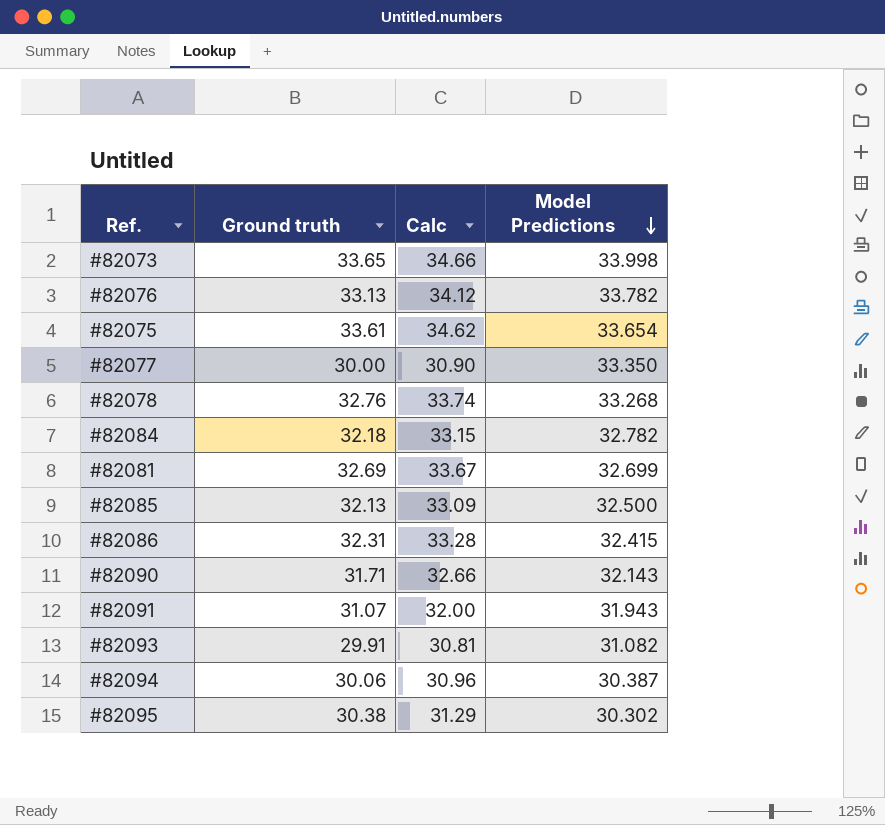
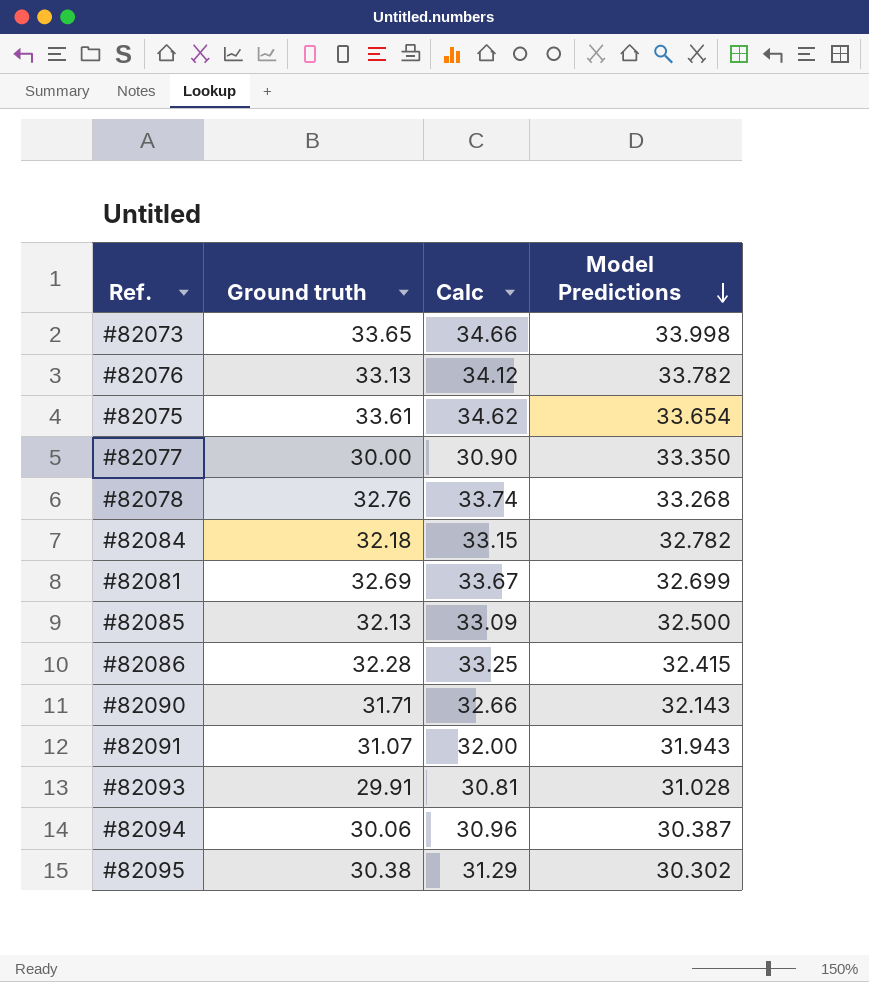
#82086 | Ground truth: 32.31 -> 32.28
#82086 | Calc: 33.28 -> 33.25
#82093 | Model Predictions: 31.082 -> 31.028

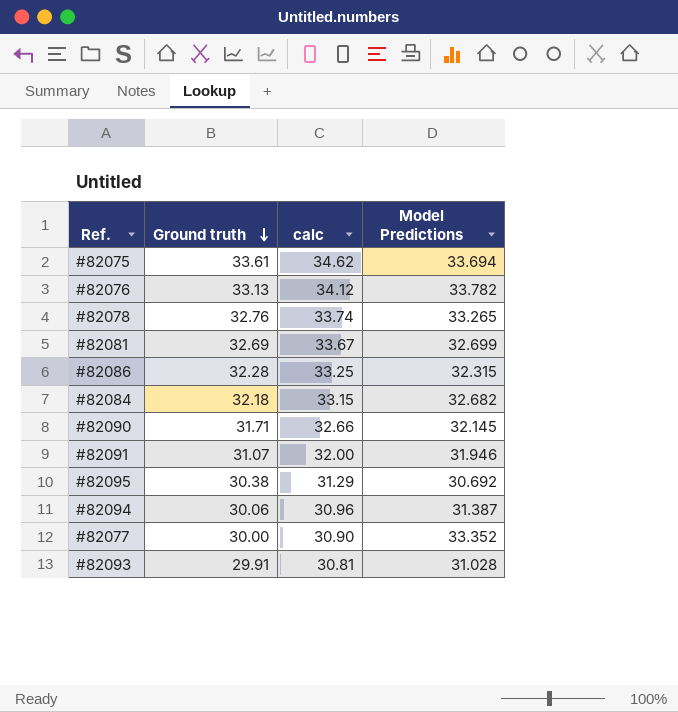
row order: Model Predictions descending -> Ground truth descending
column name: Calc -> calc
row #82073: 33.65 | 34.66 | 33.998 -> none
row #82085: 32.13 | 33.09 | 32.500 -> none
#82075 | Model Predictions: 33.654 -> 33.694
#82078 | Model Predictions: 33.268 -> 33.265
#82086 | Model Predictions: 32.415 -> 32.315
#82084 | Model Predictions: 32.782 -> 32.682
#82090 | Model Predictions: 32.143 -> 32.145
#82091 | Model Predictions: 31.943 -> 31.946
#82095 | Model Predictions: 30.302 -> 30.692
#82094 | Model Predictions: 30.387 -> 31.387
#82077 | Model Predictions: 33.350 -> 33.352

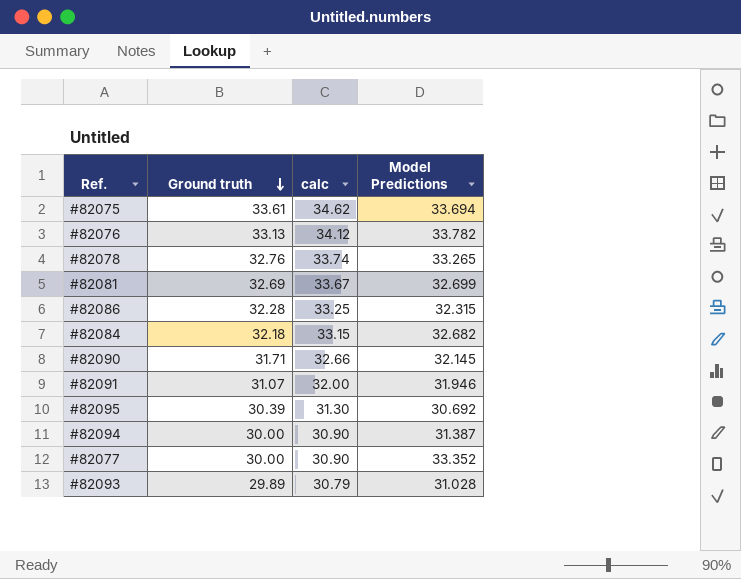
#82095 | Ground truth: 30.38 -> 30.39
#82095 | calc: 31.29 -> 31.30
#82094 | Ground truth: 30.06 -> 30.00
#82094 | calc: 30.96 -> 30.90
#82093 | Ground truth: 29.91 -> 29.89
#82093 | calc: 30.81 -> 30.79

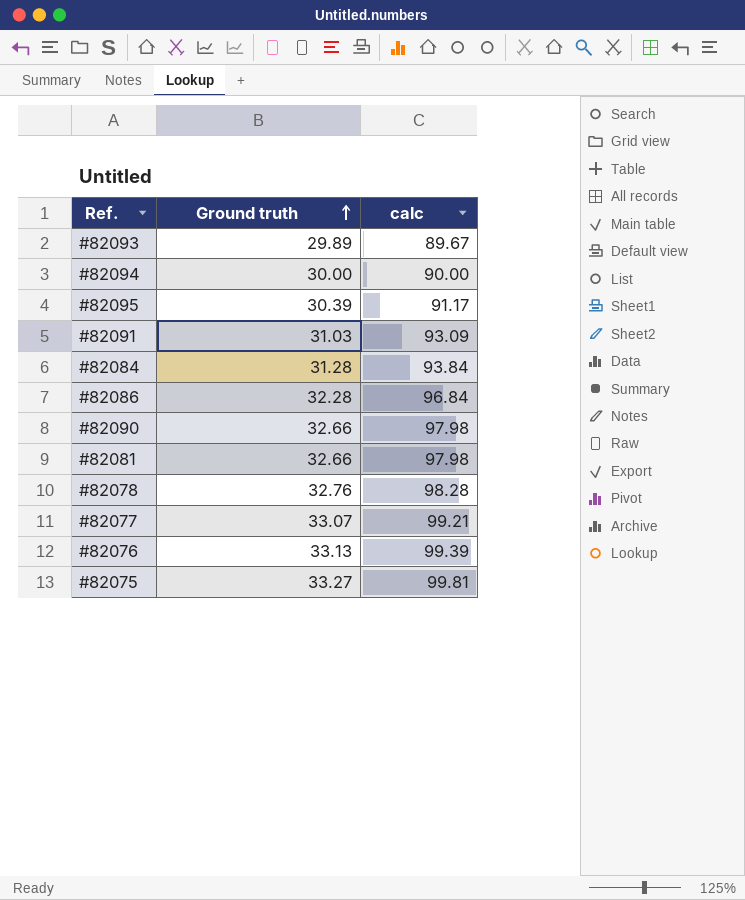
row order: Ground truth descending -> Ground truth ascending
column Model Predictions | position: 4 -> none
column calc | formula: [Ground truth] * 1.03 -> [Ground truth] * 3
#82091 | Ground truth: 31.07 -> 31.03
#82084 | Ground truth: 32.18 -> 31.28
#82090 | Ground truth: 31.71 -> 32.66
#82081 | Ground truth: 32.69 -> 32.66
#82077 | Ground truth: 30.00 -> 33.07
#82075 | Ground truth: 33.61 -> 33.27

